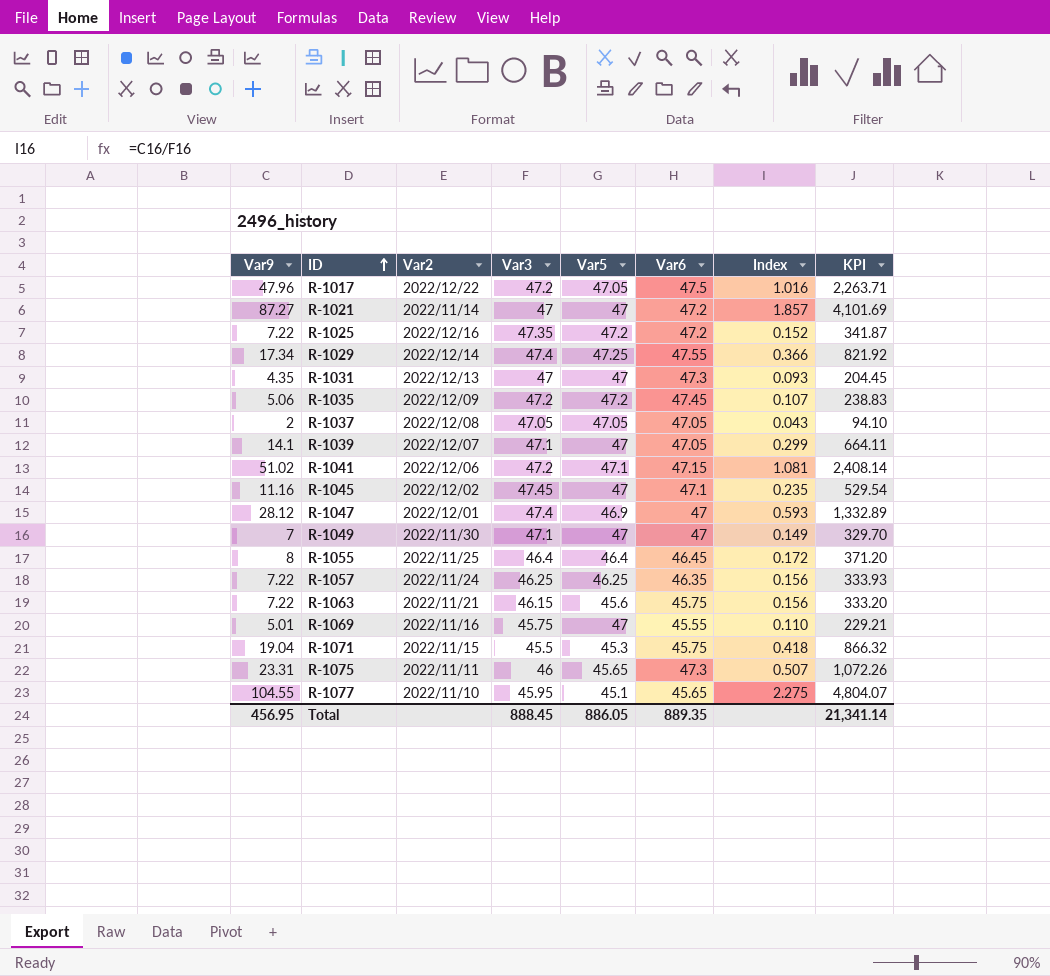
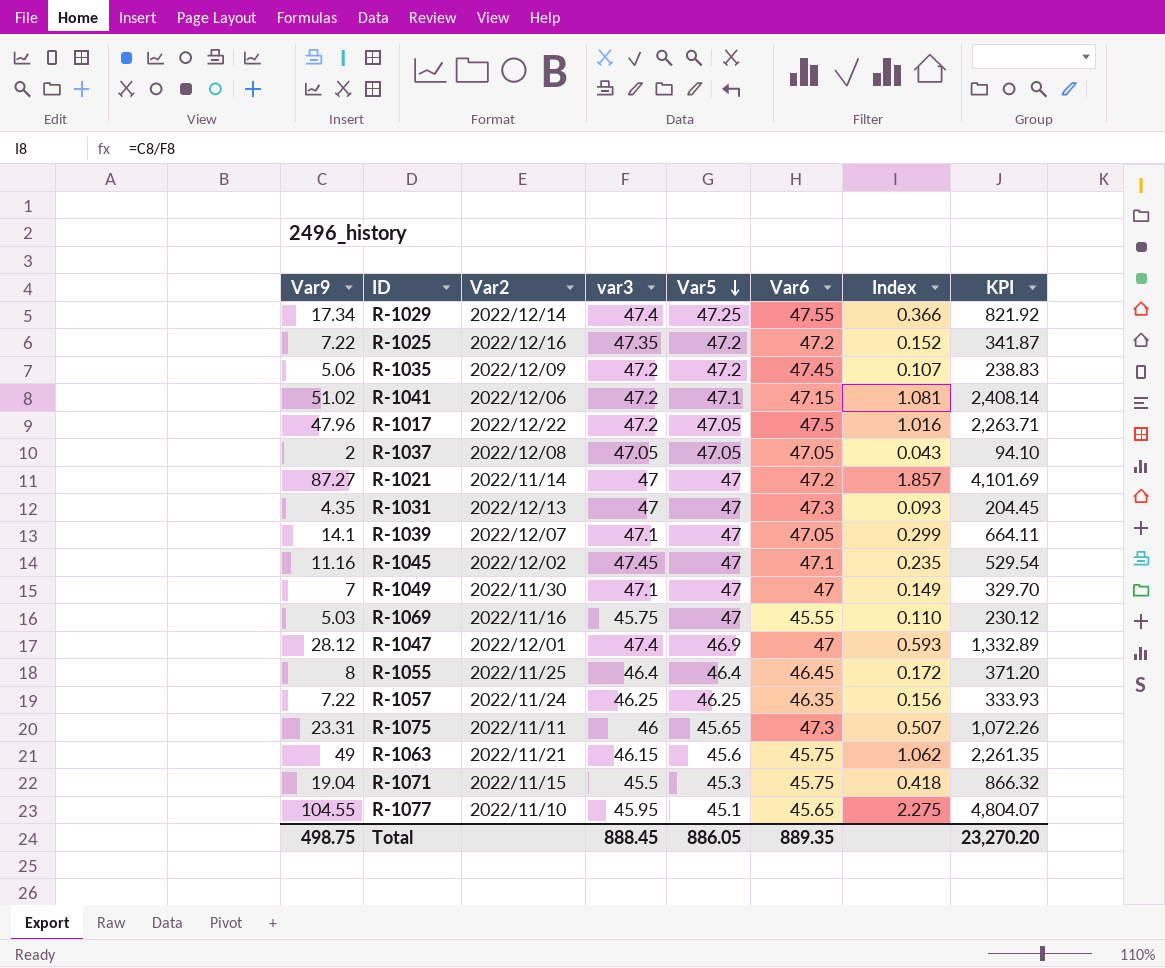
row order: ID ascending -> Var5 descending
column name: Var3 -> var3
R-1069 | Var9: 5.01 -> 5.03
R-1069 | KPI: 229.21 -> 230.12
R-1063 | Var9: 7.22 -> 49
R-1063 | Index: 0.156 -> 1.062
R-1063 | KPI: 333.20 -> 2,261.35
Total | Var9: 456.95 -> 498.75
Total | KPI: 21,341.14 -> 23,270.20

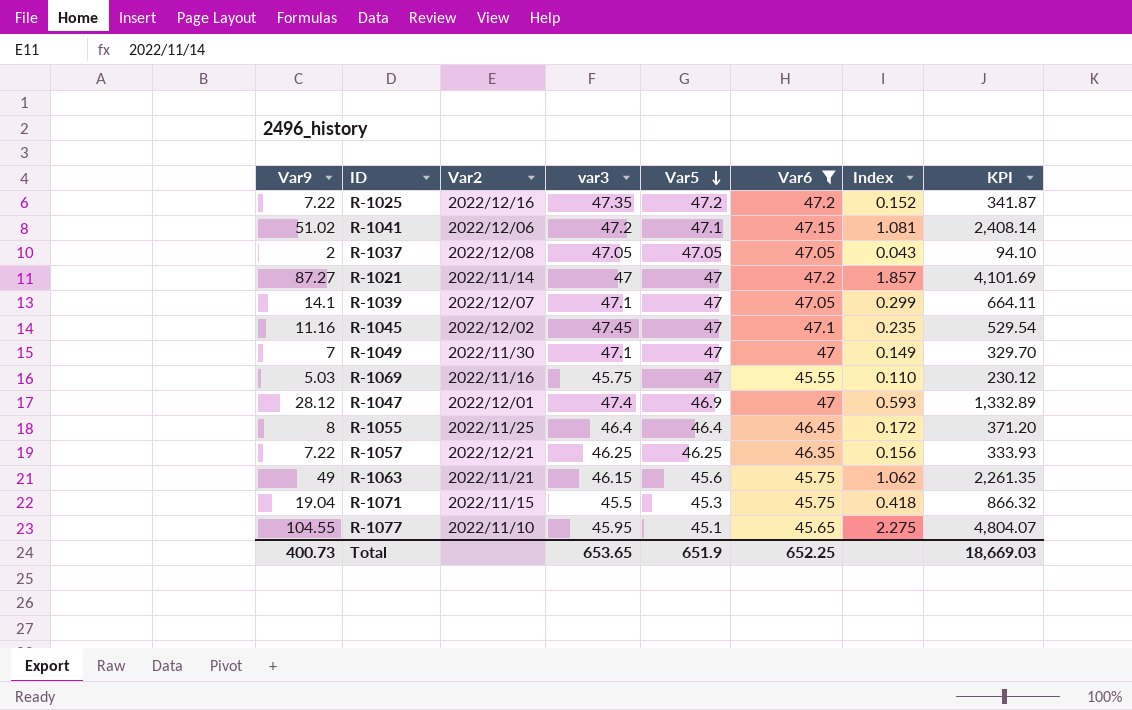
filter: none -> Var6 <= 47.2
R-1057 | Var2: 2022/11/24 -> 2022/12/21
Total | Var9: 498.75 -> 400.73
Total | var3: 888.45 -> 653.65
Total | Var5: 886.05 -> 651.9
Total | Var6: 889.35 -> 652.25
Total | KPI: 23,270.20 -> 18,669.03

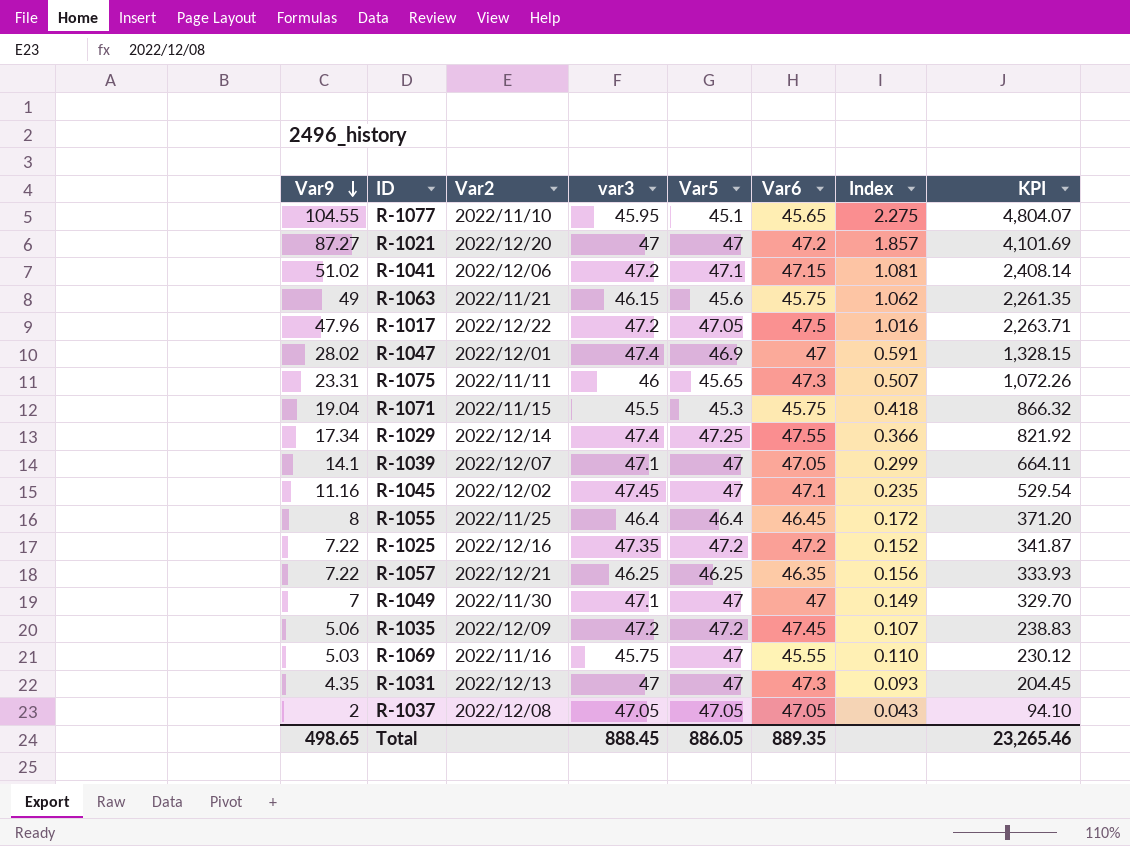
filter: Var6 <= 47.2 -> none
row order: Var5 descending -> Var9 descending
R-1021 | Var2: 2022/11/14 -> 2022/12/20
R-1047 | Var9: 28.12 -> 28.02
R-1047 | Index: 0.593 -> 0.591
R-1047 | KPI: 1,332.89 -> 1,328.15
Total | Var9: 400.73 -> 498.65
Total | var3: 653.65 -> 888.45
Total | Var5: 651.9 -> 886.05
Total | Var6: 652.25 -> 889.35
Total | KPI: 18,669.03 -> 23,265.46

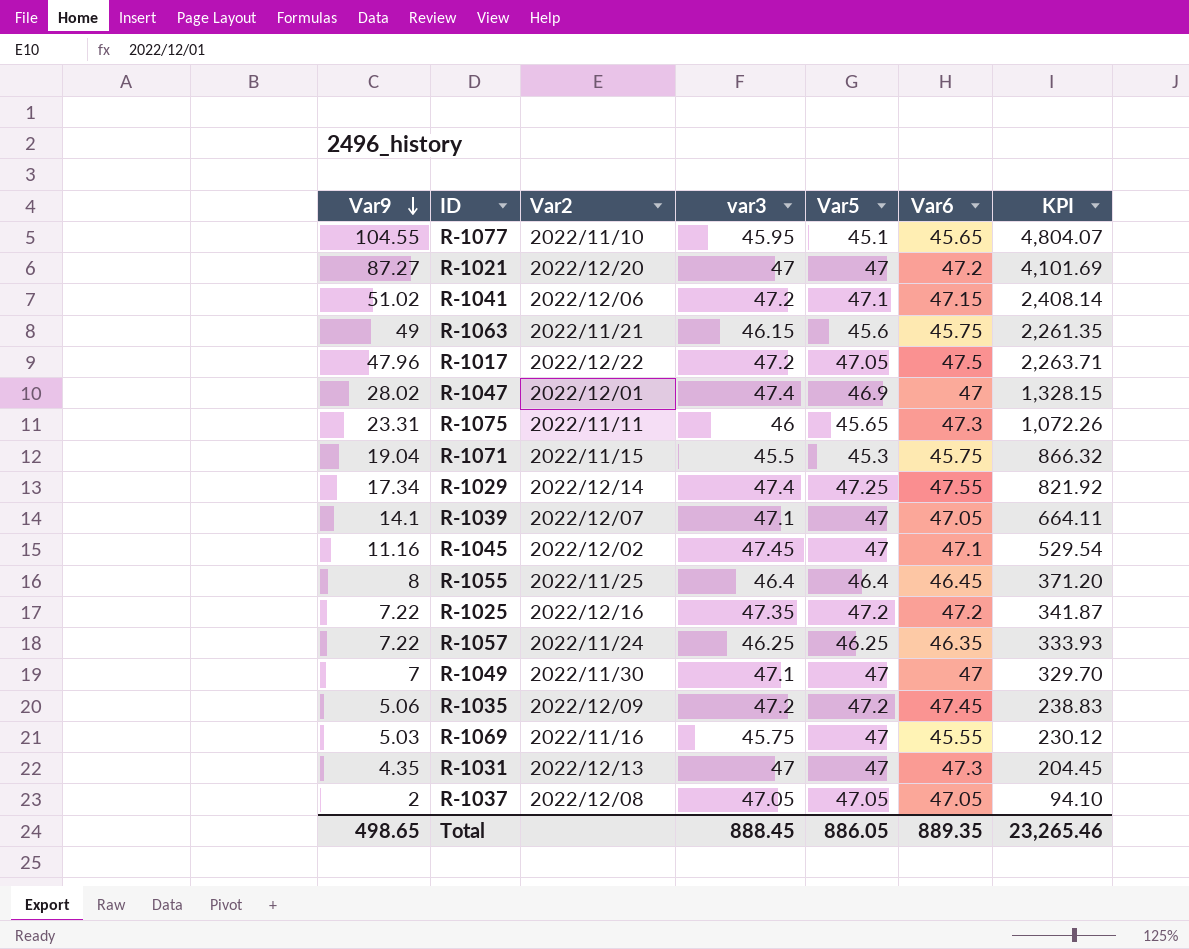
column Index | formula: [Var9] / [var3] -> none
R-1057 | Var2: 2022/12/21 -> 2022/11/24

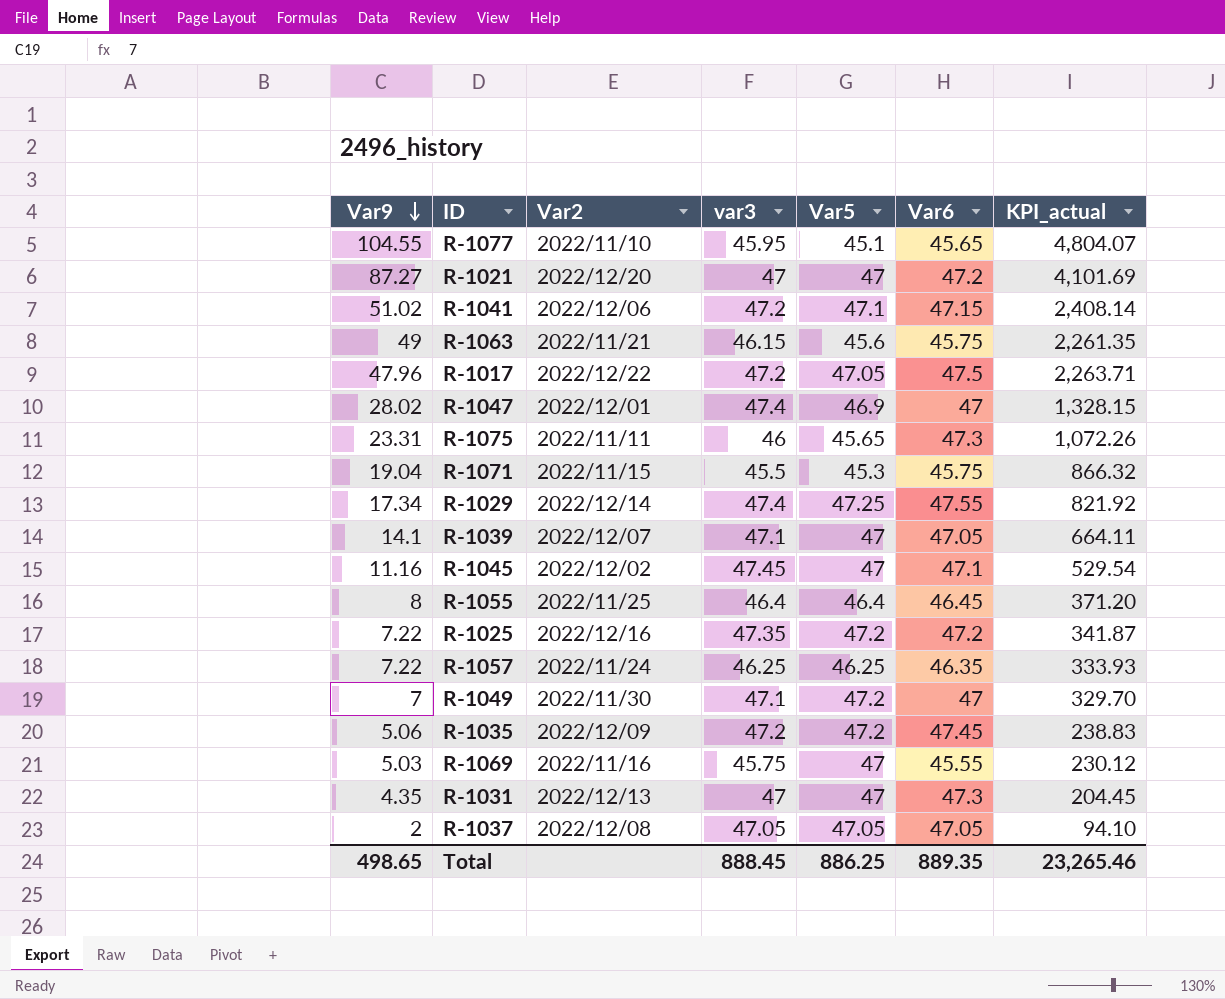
column name: KPI -> KPI_actual
R-1049 | Var5: 47 -> 47.2
Total | Var5: 886.05 -> 886.25

